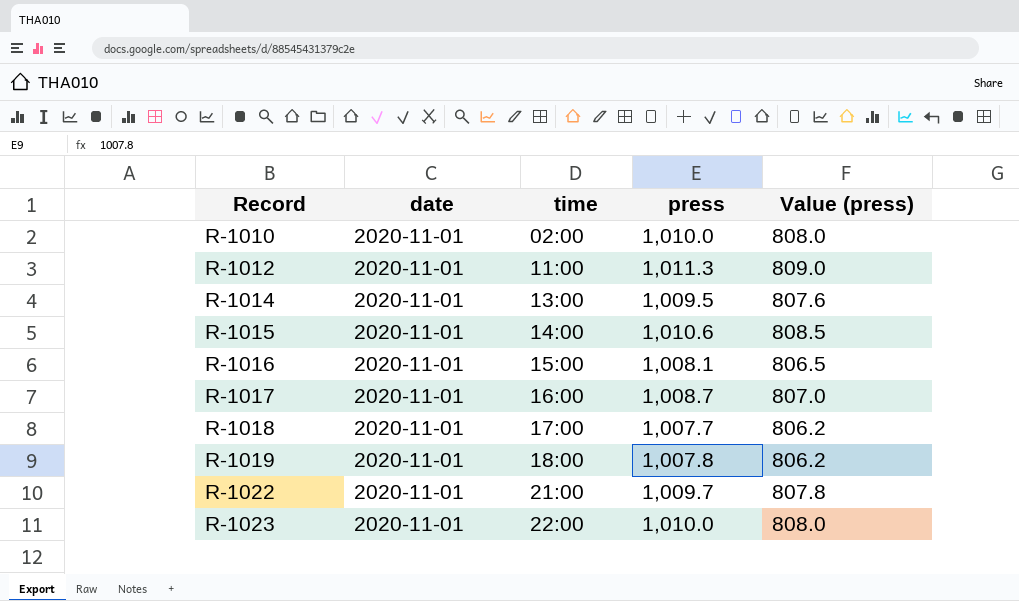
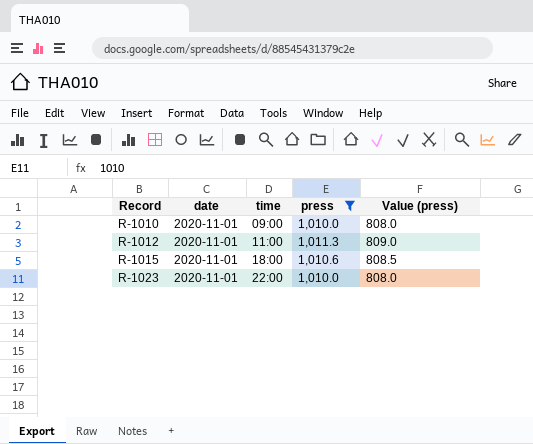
filter: none -> press >= 1,010.0
R-1010 | time: 02:00 -> 09:00
R-1015 | time: 14:00 -> 18:00

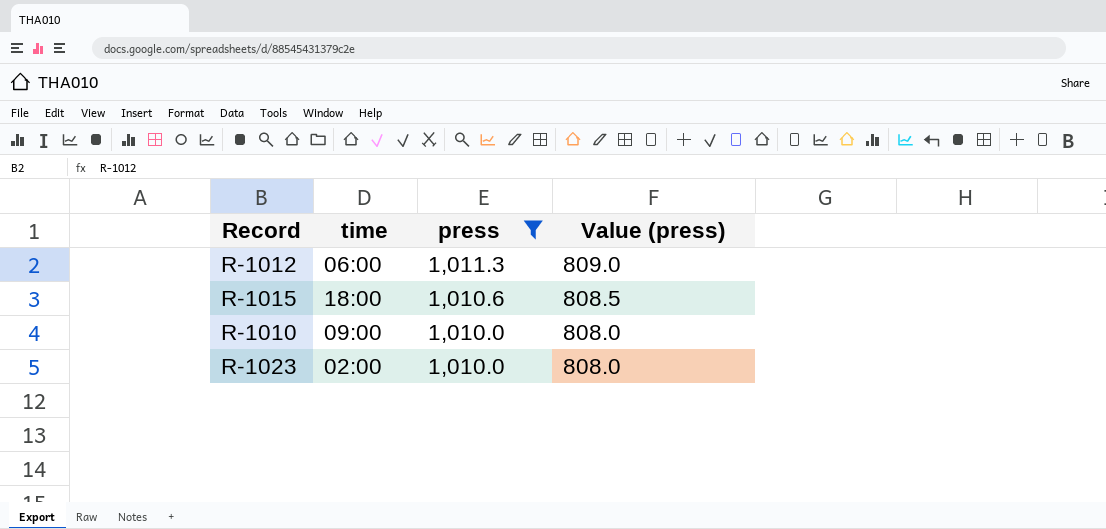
row order: Record ascending -> press descending
column date | position: 2 -> none
R-1012 | time: 11:00 -> 06:00
R-1023 | time: 22:00 -> 02:00

